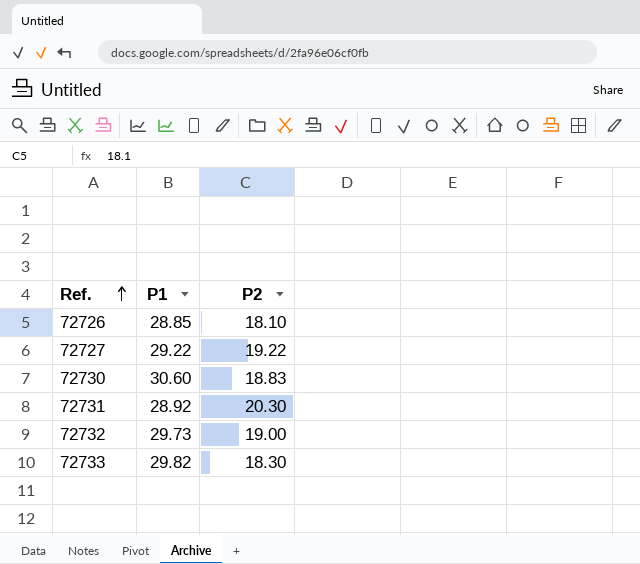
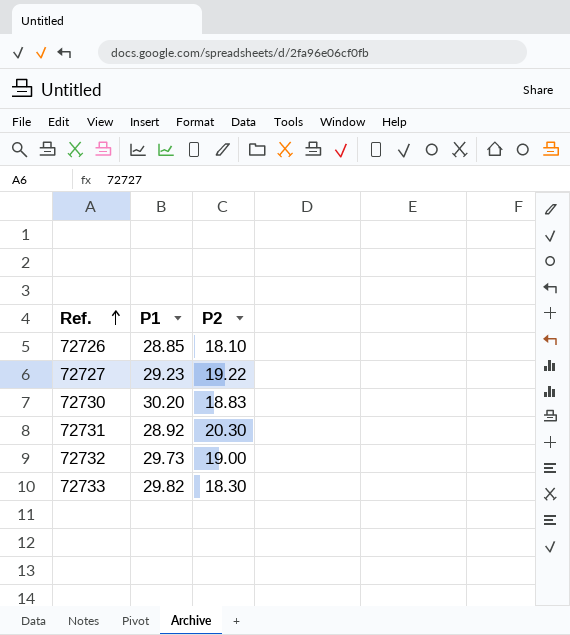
72727 | P1: 29.22 -> 29.23
72730 | P1: 30.60 -> 30.20

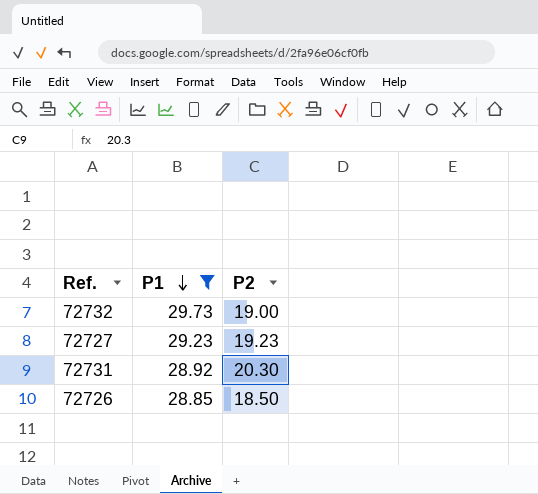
filter: none -> P1 <= 29.73
row order: Ref. ascending -> P1 descending
72727 | P2: 19.22 -> 19.23
72726 | P2: 18.10 -> 18.50

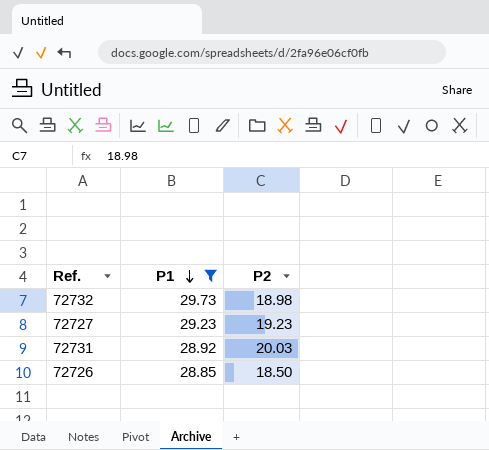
72732 | P2: 19.00 -> 18.98
72731 | P2: 20.30 -> 20.03

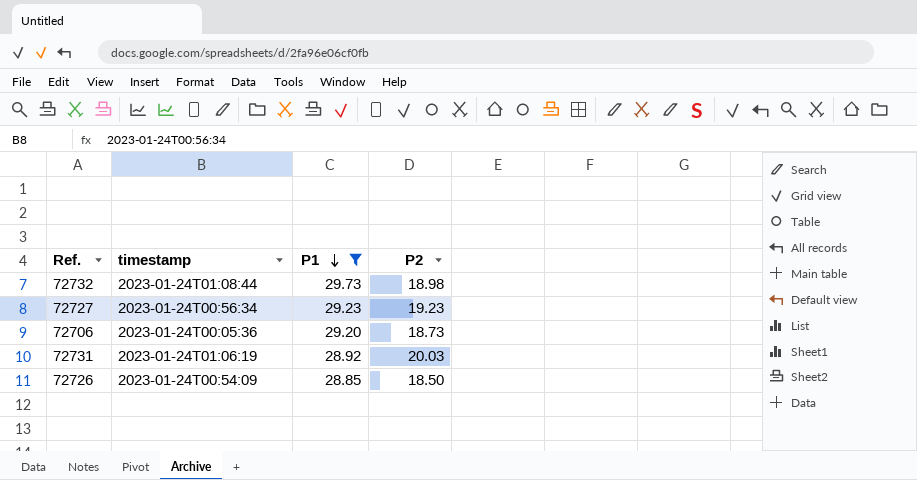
column timestamp | position: none -> 2
row 72706: none -> 2023-01-24T00:05:36 | 29.20 | 18.73

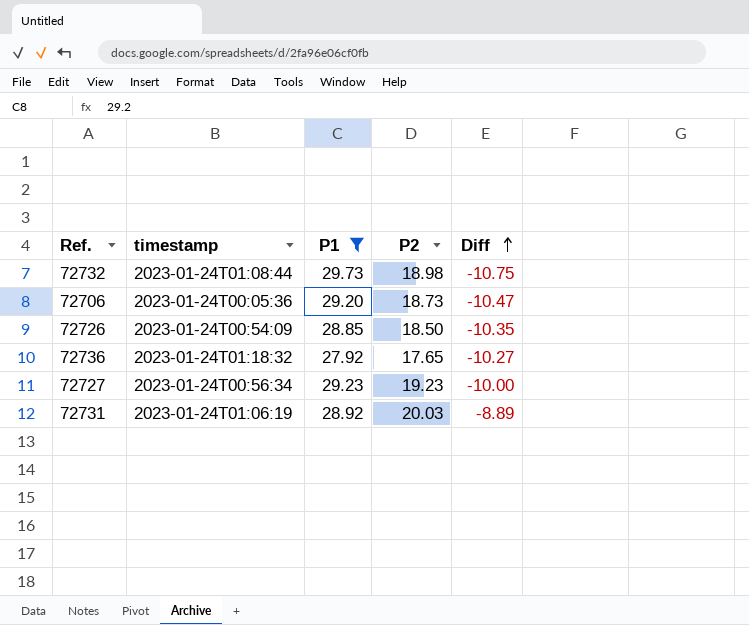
row order: P1 descending -> Diff ascending
column Diff | formula: none -> [P2] - [P1]
row 72736: none -> 2023-01-24T01:18:32 | 27.92 | 17.65 | -10.27

